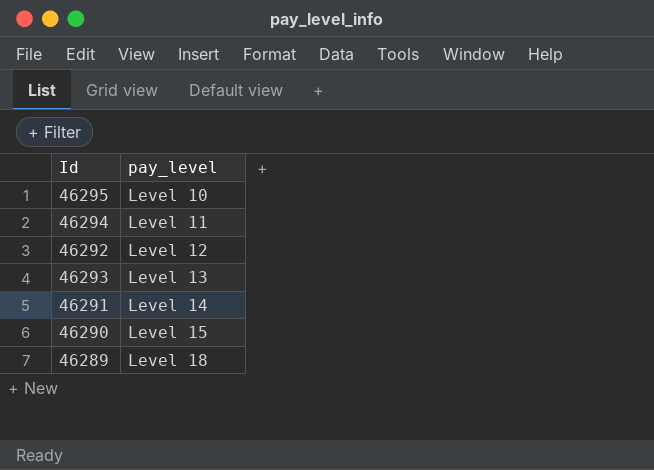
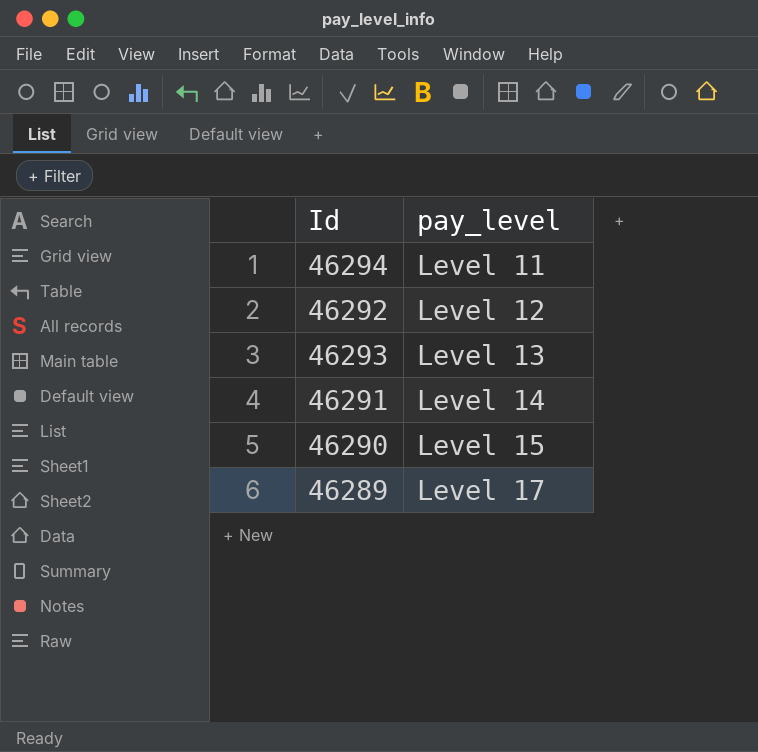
row 46295: Level 10 -> none
46289 | pay_level: Level 18 -> Level 17

